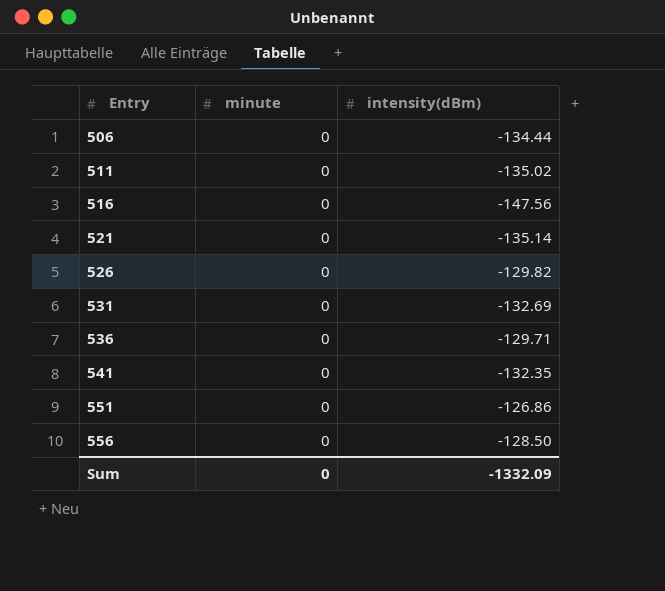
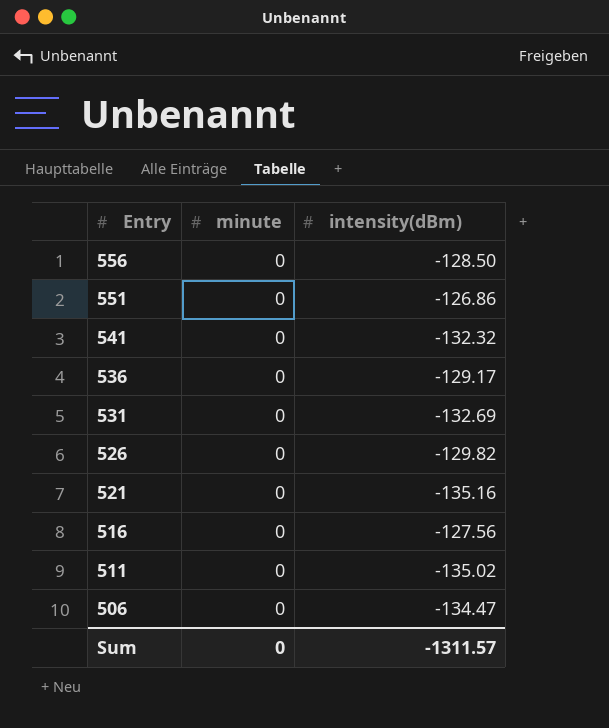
row order: Entry ascending -> Entry descending
541 | intensity(dBm): -132.35 -> -132.32
536 | intensity(dBm): -129.71 -> -129.17
521 | intensity(dBm): -135.14 -> -135.16
516 | intensity(dBm): -147.56 -> -127.56
506 | intensity(dBm): -134.44 -> -134.47
Sum | intensity(dBm): -1332.09 -> -1311.57

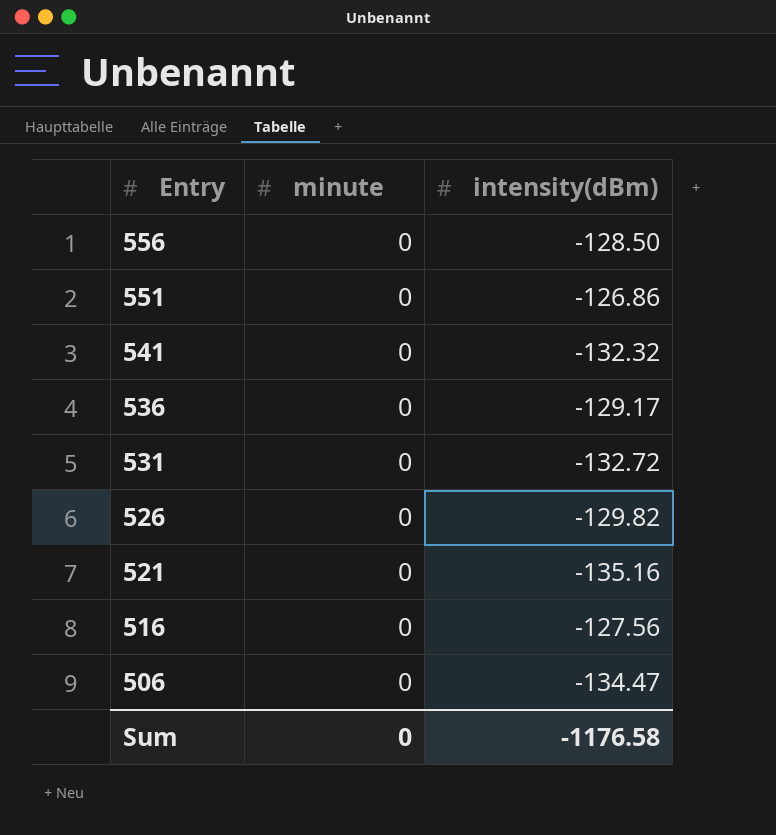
row 511: 0 | -135.02 -> none
531 | intensity(dBm): -132.69 -> -132.72
Sum | intensity(dBm): -1311.57 -> -1176.58

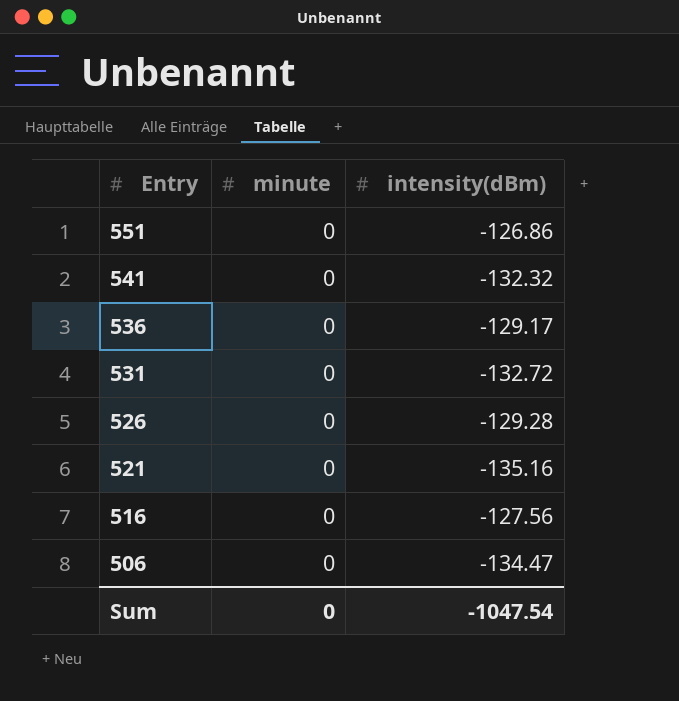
row 556: 0 | -128.50 -> none
526 | intensity(dBm): -129.82 -> -129.28
Sum | intensity(dBm): -1176.58 -> -1047.54

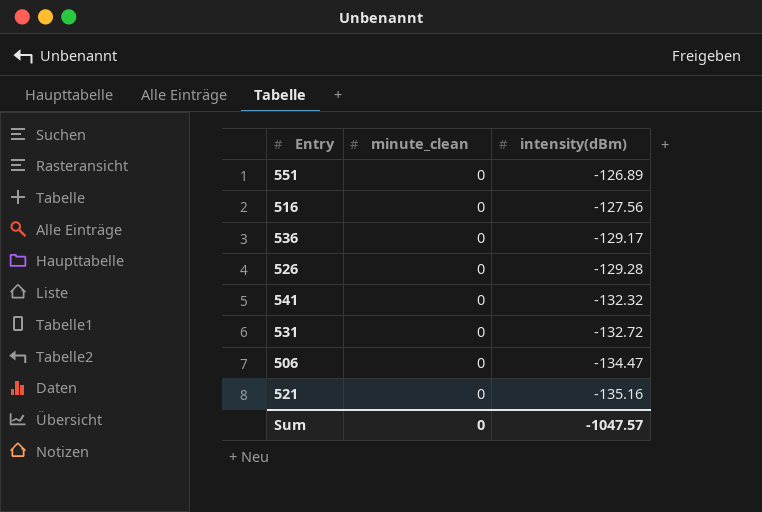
row order: Entry descending -> intensity(dBm) descending
column name: minute -> minute_clean
551 | intensity(dBm): -126.86 -> -126.89
Sum | intensity(dBm): -1047.54 -> -1047.57

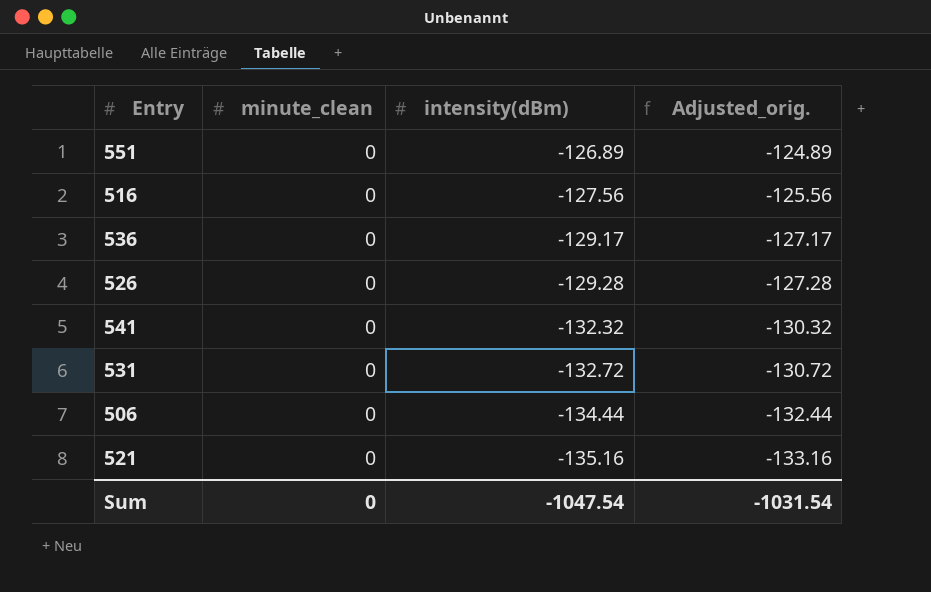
column Adjusted_orig. | formula: none -> [intensity(dBm)] + 2
506 | intensity(dBm): -134.47 -> -134.44
Sum | intensity(dBm): -1047.57 -> -1047.54

